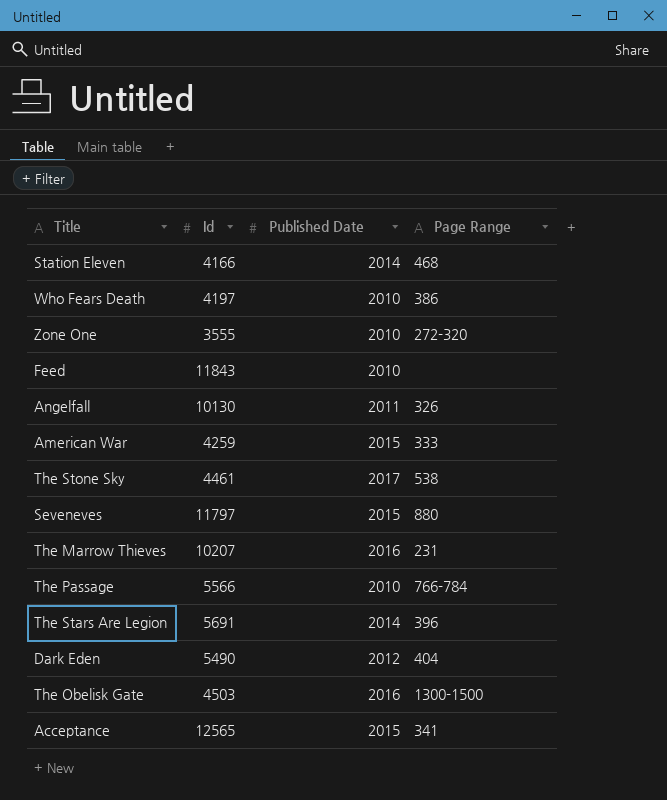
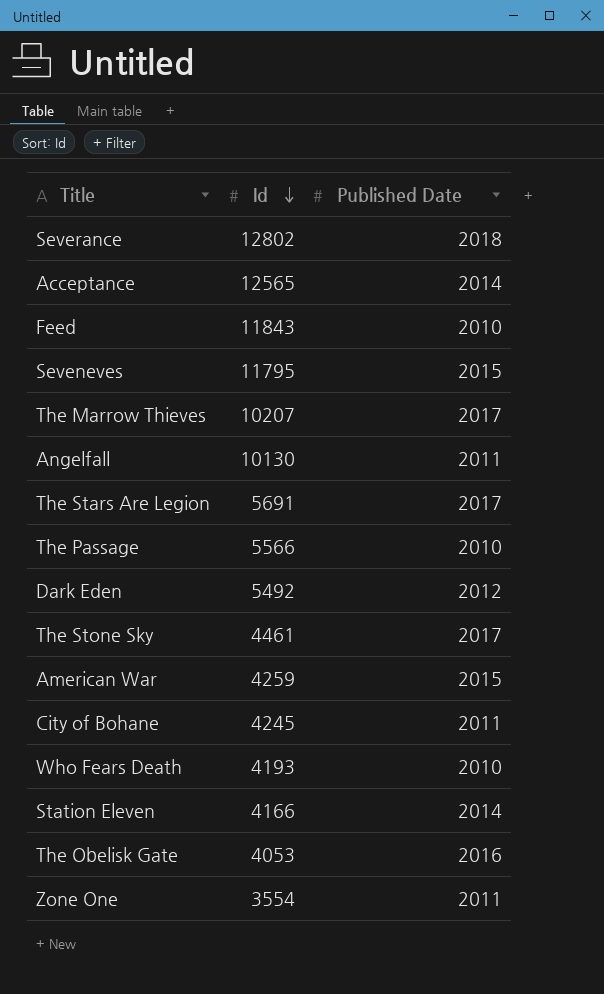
row order: none -> Id descending
column Page Range | position: 4 -> none
row Severance: none -> 12802 | 2018
Acceptance | Published Date: 2015 -> 2014
Seveneves | Id: 11797 -> 11795
The Marrow Thieves | Published Date: 2016 -> 2017
The Stars Are Legion | Published Date: 2014 -> 2017
Dark Eden | Id: 5490 -> 5492
row City of Bohane: none -> 4245 | 2011
Who Fears Death | Id: 4197 -> 4193
The Obelisk Gate | Id: 4503 -> 4053
Zone One | Id: 3555 -> 3554
Zone One | Published Date: 2010 -> 2011

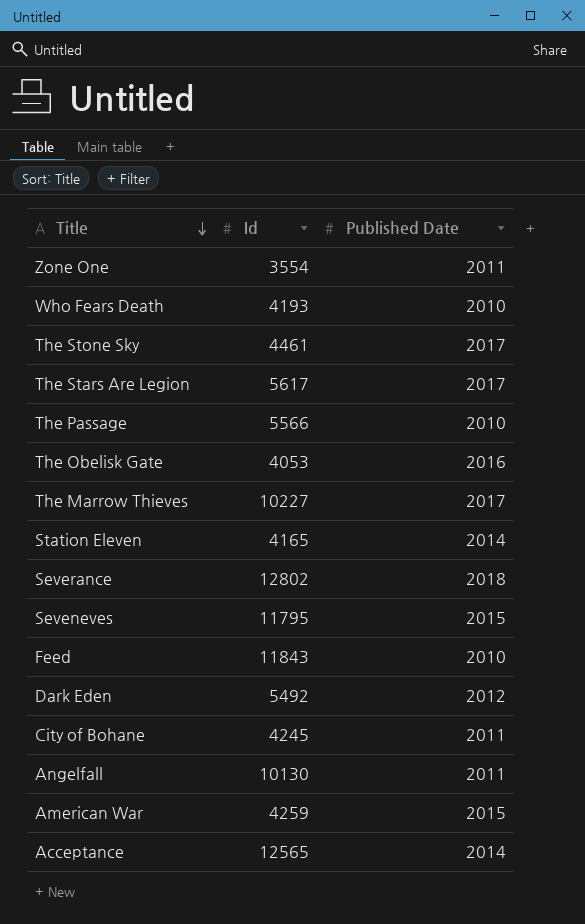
row order: Id descending -> Title descending
The Stars Are Legion | Id: 5691 -> 5617
The Marrow Thieves | Id: 10207 -> 10227
Station Eleven | Id: 4166 -> 4165

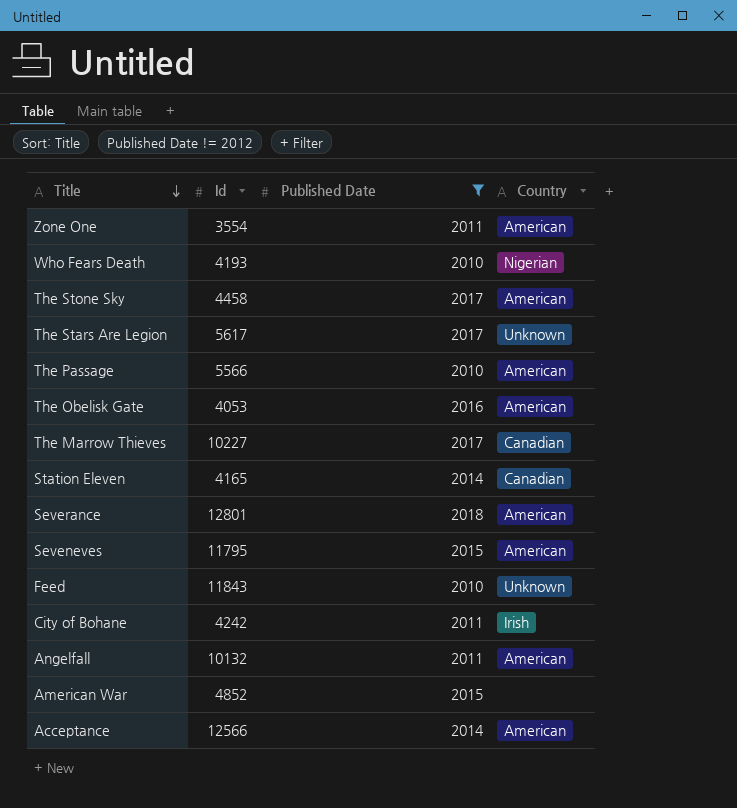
filter: none -> Published Date != 2012
column Country | position: none -> 4
The Stone Sky | Id: 4461 -> 4458
Severance | Id: 12802 -> 12801
City of Bohane | Id: 4245 -> 4242
Angelfall | Id: 10130 -> 10132
American War | Id: 4259 -> 4852
Acceptance | Id: 12565 -> 12566

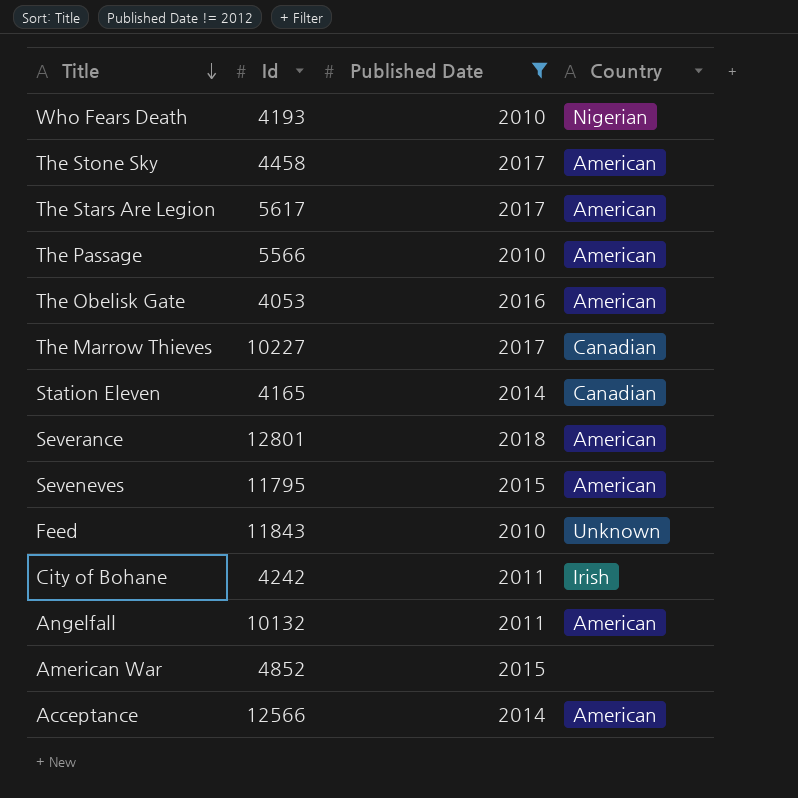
row Zone One: 3554 | 2011 | American -> none
The Stars Are Legion | Country: Unknown -> American

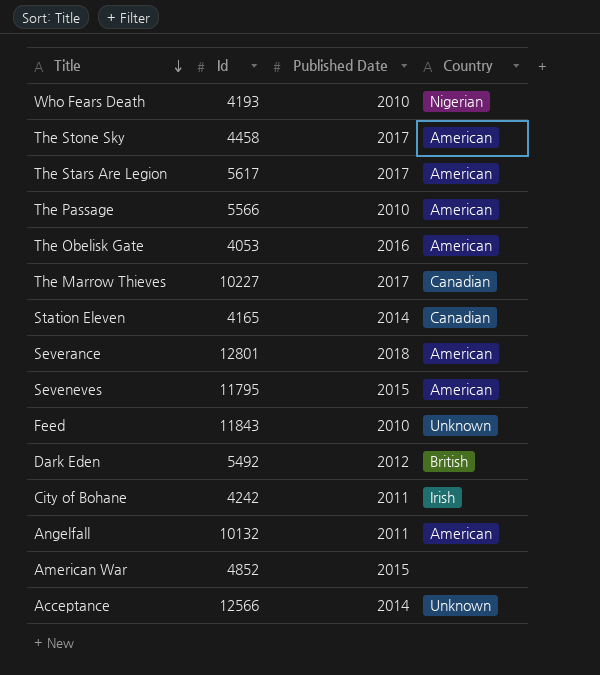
filter: Published Date != 2012 -> none
Acceptance | Country: American -> Unknown

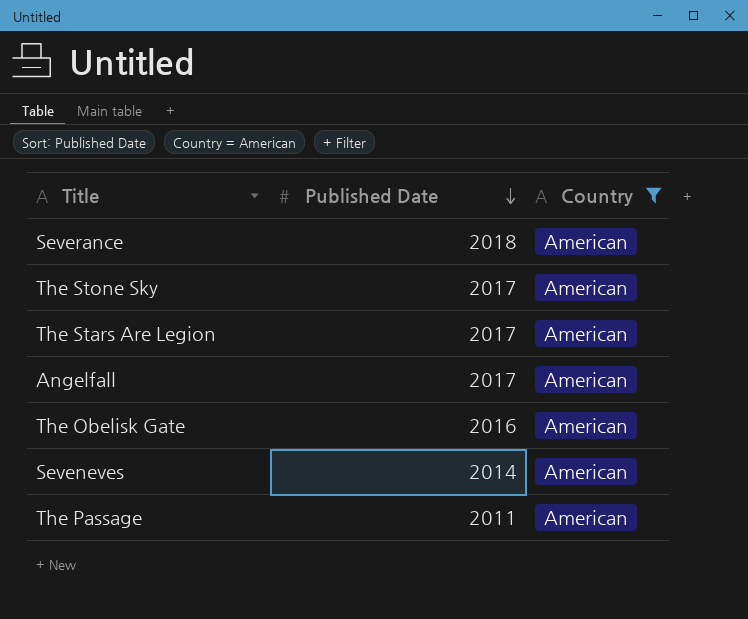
filter: none -> Country = American
row order: Title descending -> Published Date descending
column Id | position: 2 -> none
Angelfall | Published Date: 2011 -> 2017
Seveneves | Published Date: 2015 -> 2014
The Passage | Published Date: 2010 -> 2011

